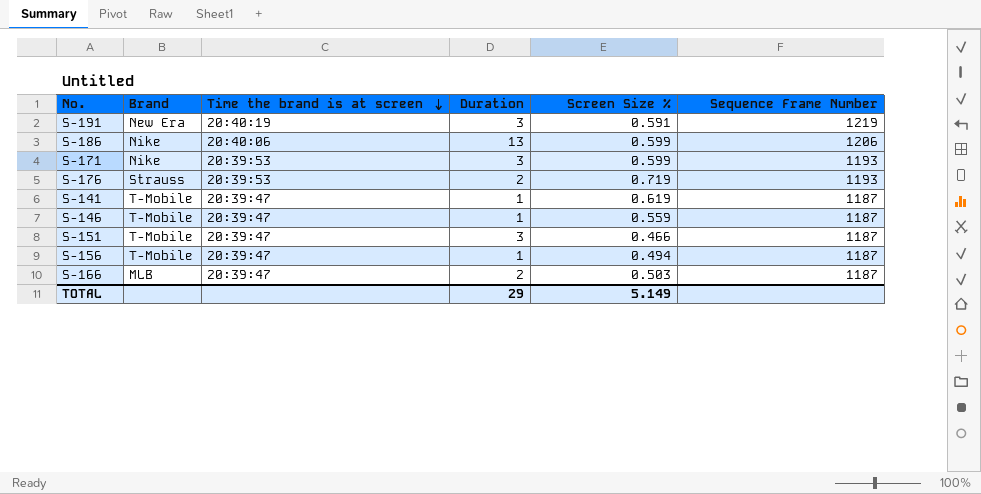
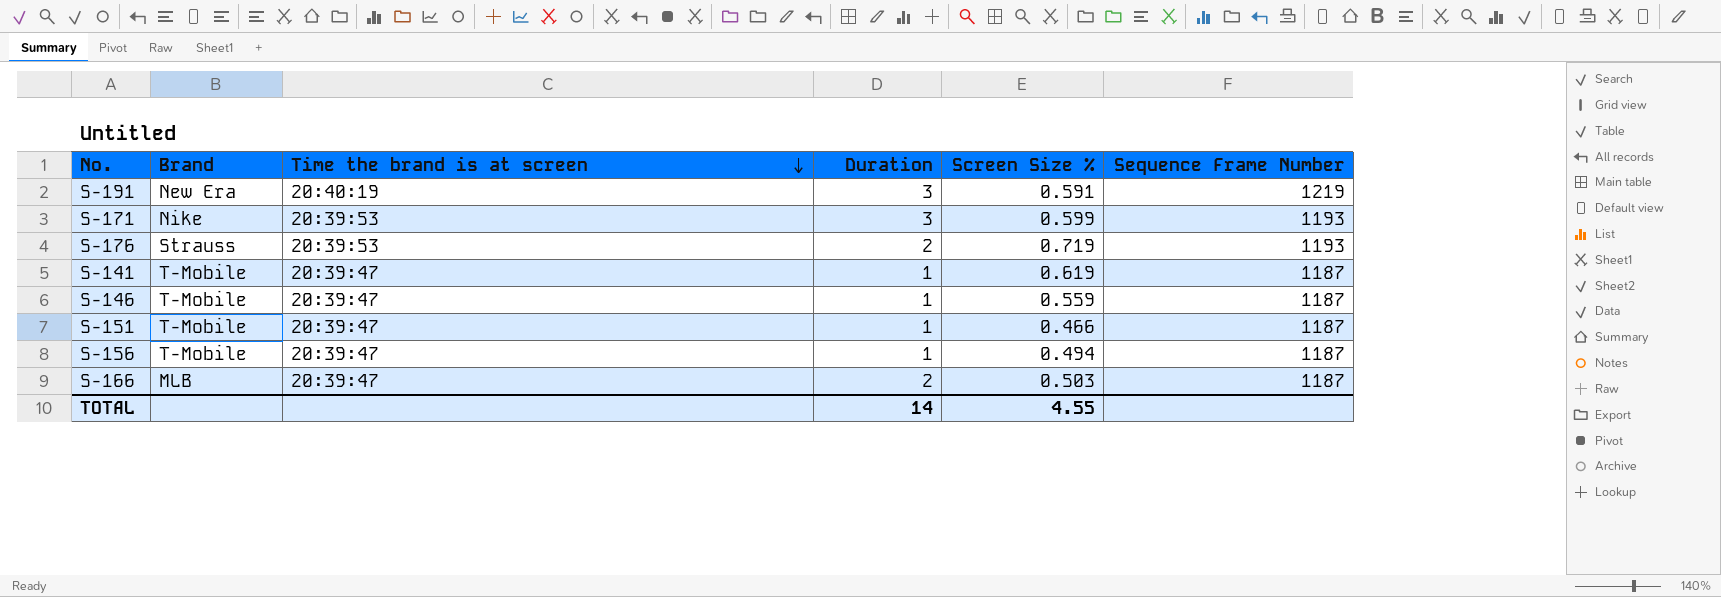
row S-186: Nike | 20:40:06 | 13 | 0.599 | 1206 -> none
S-151 | Duration: 3 -> 1
TOTAL | Duration: 29 -> 14
TOTAL | Screen Size %: 5.149 -> 4.55

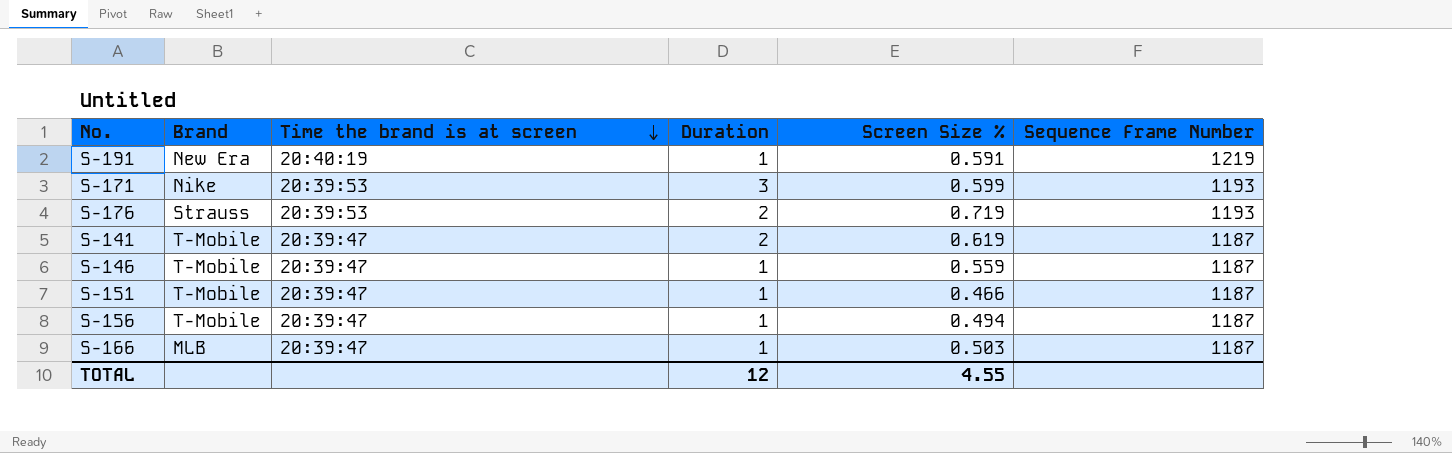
S-191 | Duration: 3 -> 1
S-141 | Duration: 1 -> 2
S-166 | Duration: 2 -> 1
TOTAL | Duration: 14 -> 12

